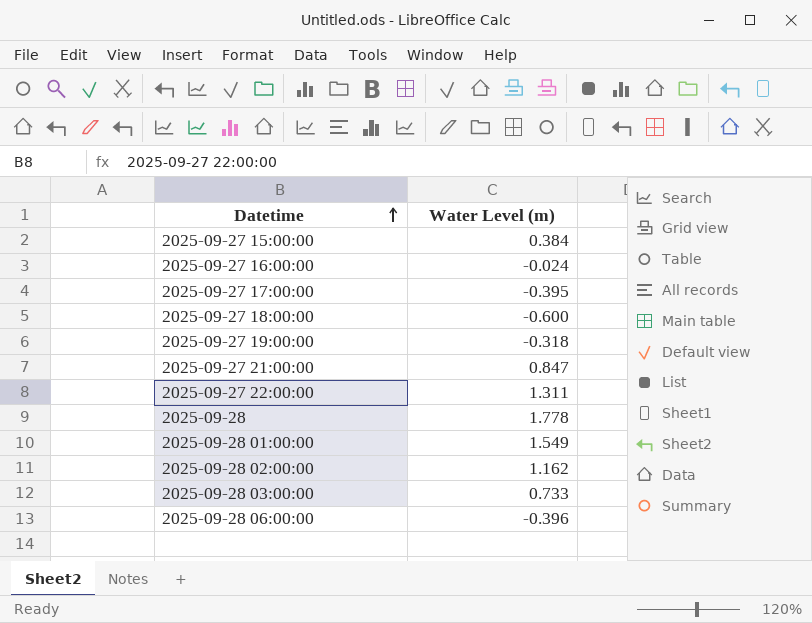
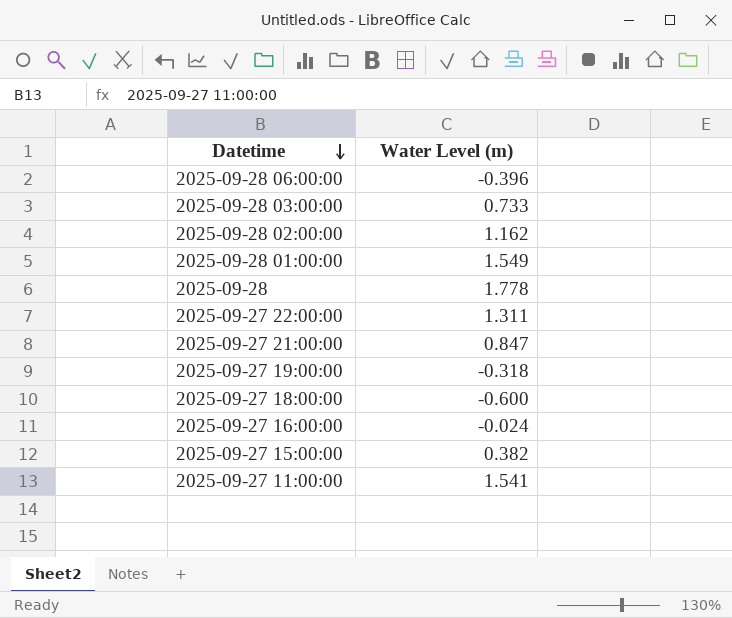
row order: Datetime ascending -> Datetime descending
row 2025-09-27 17:00:00: -0.395 -> none
2025-09-27 15:00:00 | Water Level (m): 0.384 -> 0.382
row 2025-09-27 11:00:00: none -> 1.541

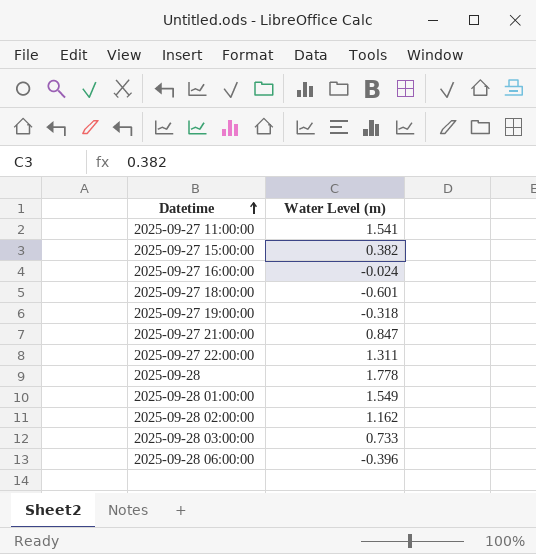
row order: Datetime descending -> Datetime ascending
2025-09-27 18:00:00 | Water Level (m): -0.600 -> -0.601

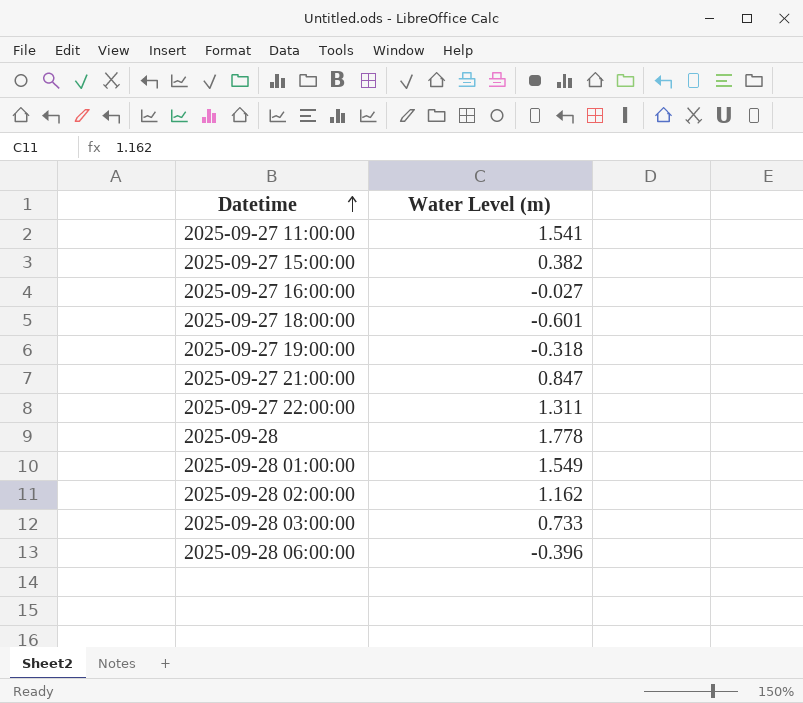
2025-09-27 16:00:00 | Water Level (m): -0.024 -> -0.027

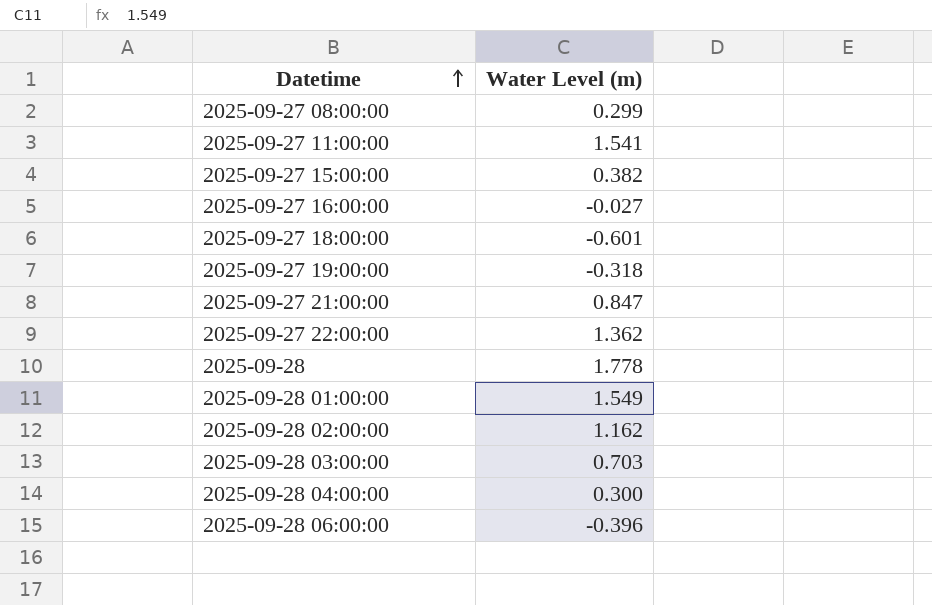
row 2025-09-27 08:00:00: none -> 0.299
2025-09-27 22:00:00 | Water Level (m): 1.311 -> 1.362
2025-09-28 03:00:00 | Water Level (m): 0.733 -> 0.703
row 2025-09-28 04:00:00: none -> 0.300

